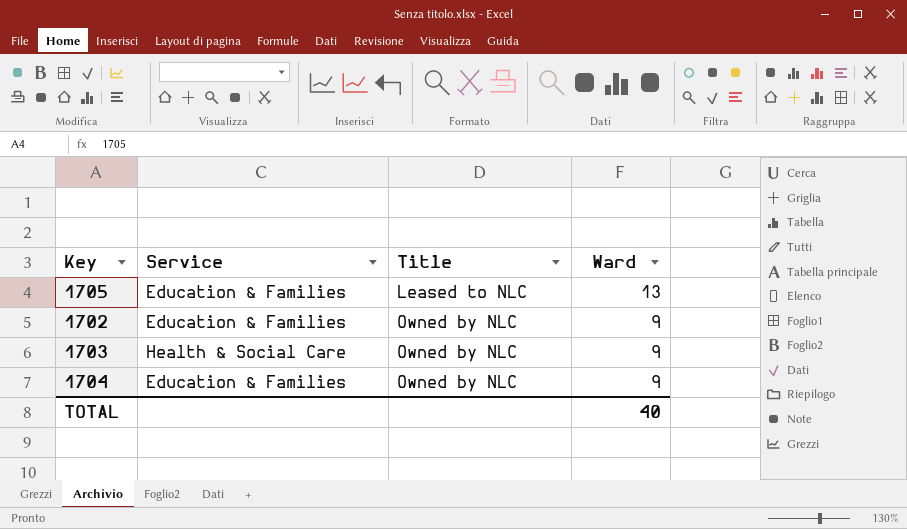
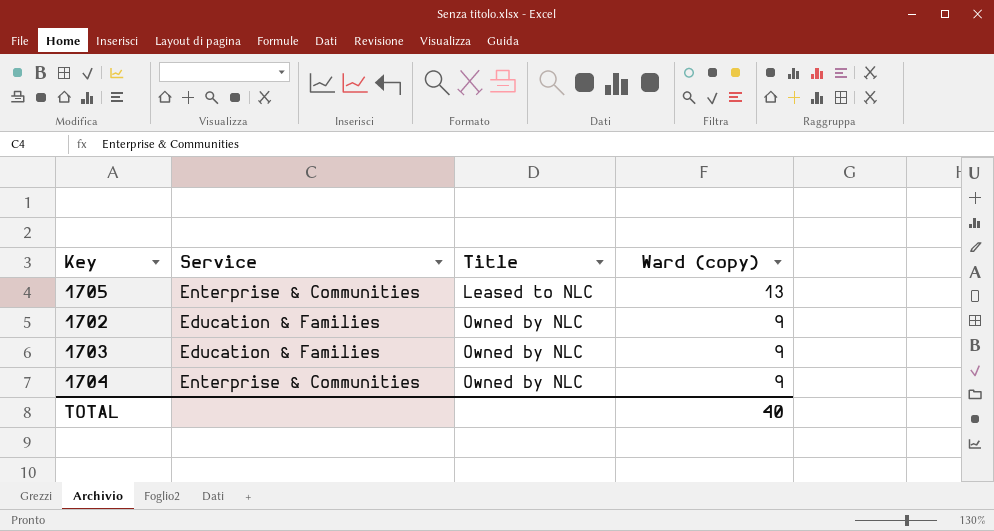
column name: Ward -> Ward (copy)
1705 | Service: Education & Families -> Enterprise & Communities
1703 | Service: Health & Social Care -> Education & Families
1704 | Service: Education & Families -> Enterprise & Communities

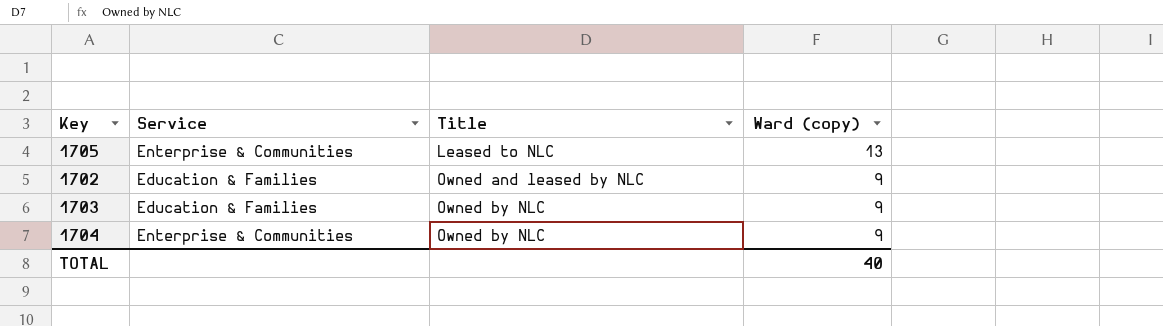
1702 | Title: Owned by NLC -> Owned and leased by NLC

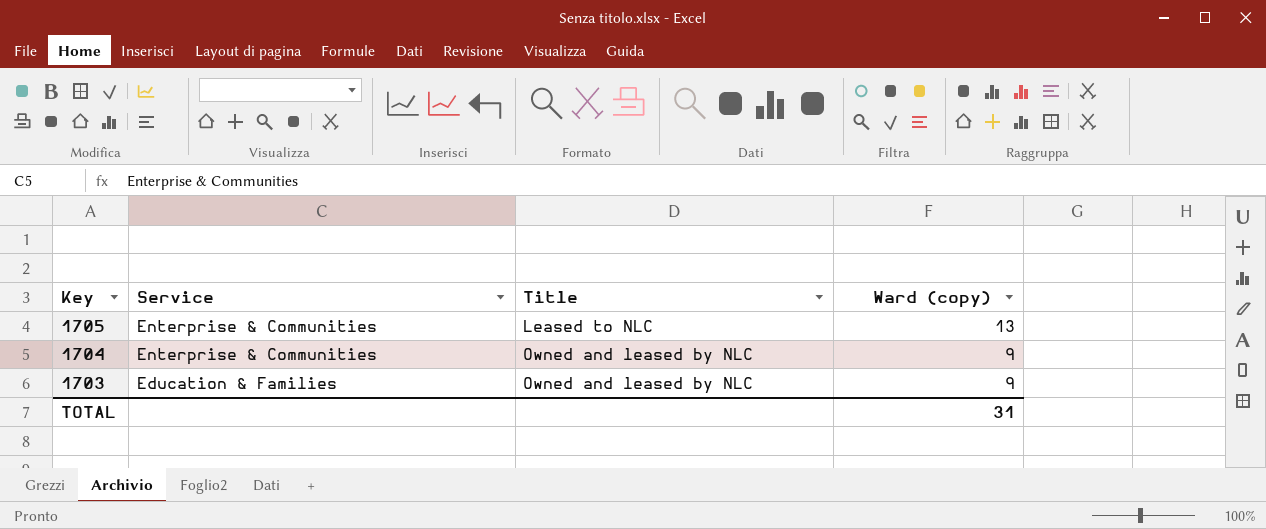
row order: Title ascending -> Key descending
row 1702: Education & Families | Owned and leased by NLC | 9 -> none
1704 | Title: Owned by NLC -> Owned and leased by NLC
1703 | Title: Owned by NLC -> Owned and leased by NLC
TOTAL | Ward (copy): 40 -> 31

